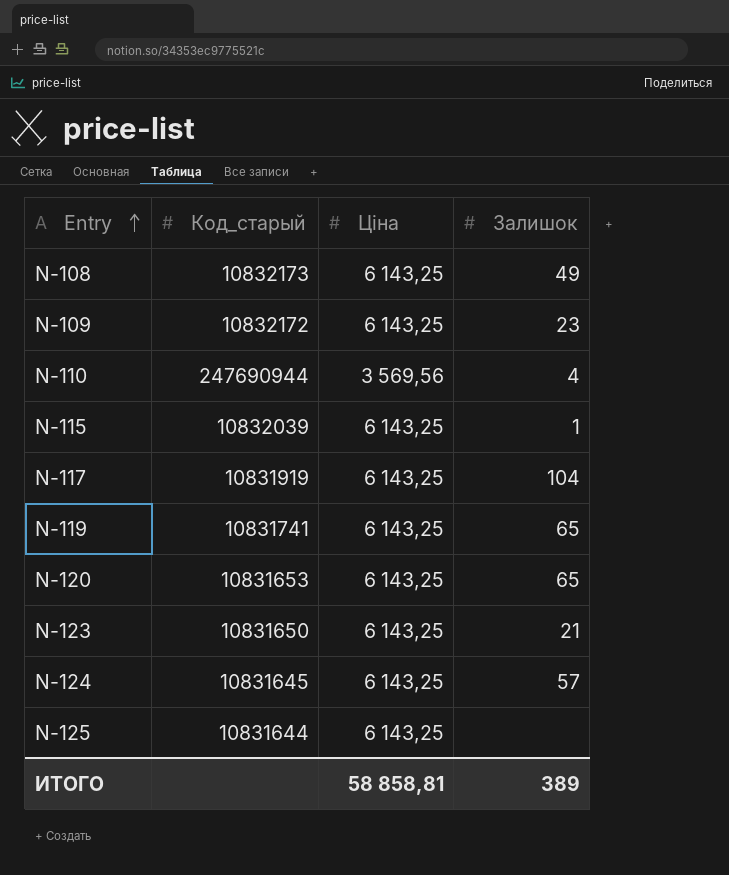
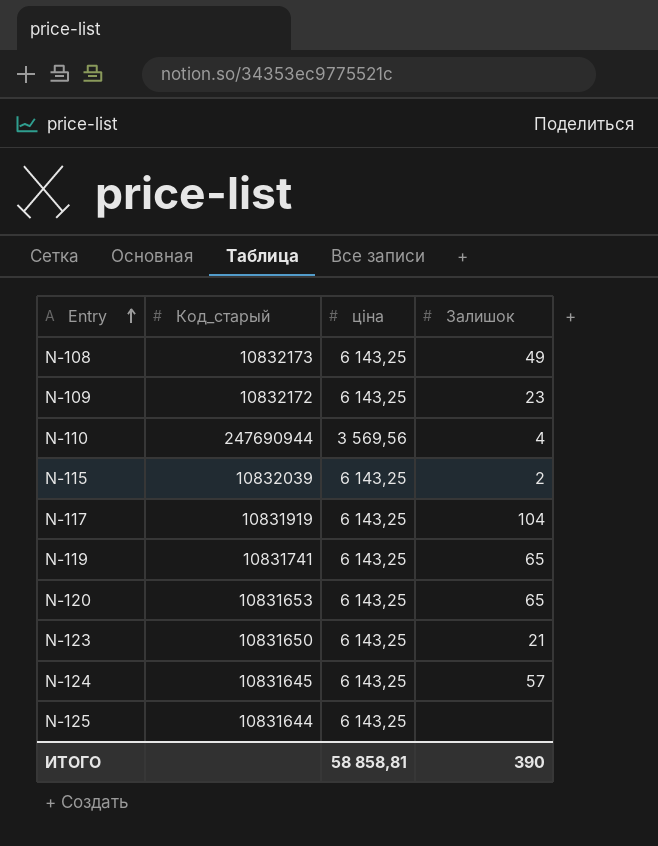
column name: Ціна -> ціна
N-115 | Залишок: 1 -> 2
ИТОГО | Залишок: 389 -> 390

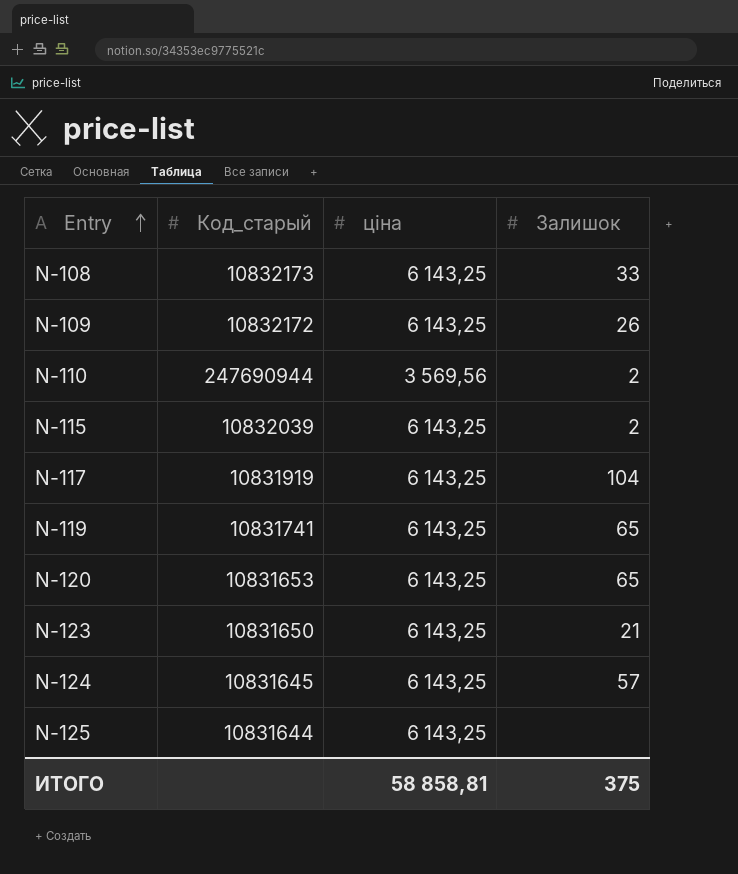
N-108 | Залишок: 49 -> 33
N-109 | Залишок: 23 -> 26
N-110 | Залишок: 4 -> 2
ИТОГО | Залишок: 390 -> 375

